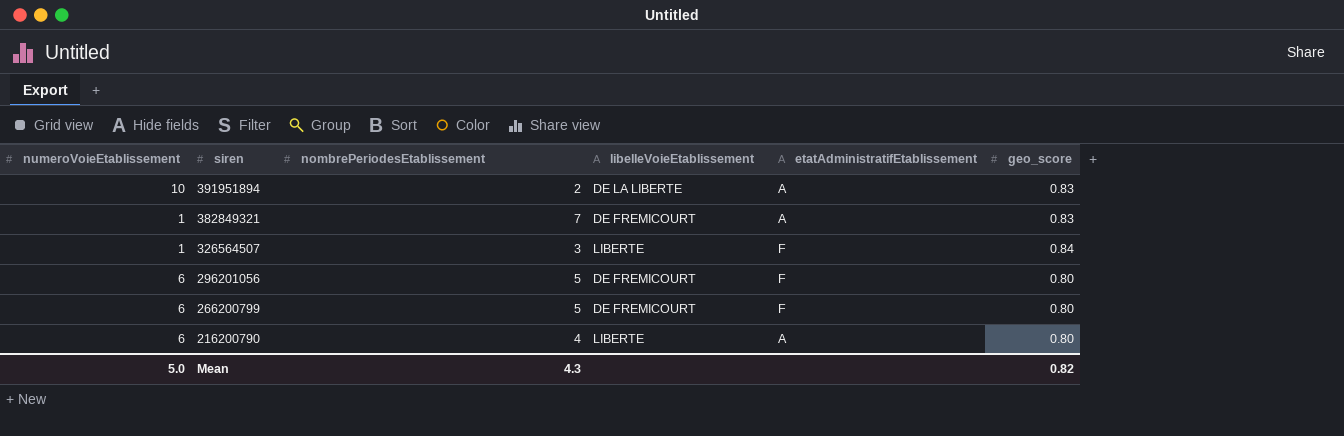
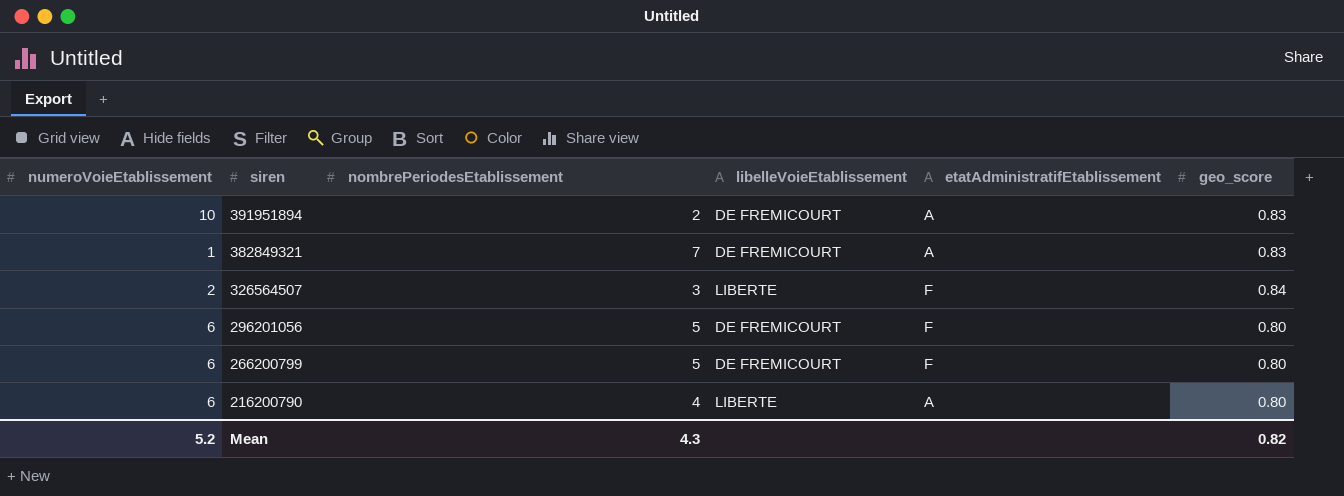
391951894 | libelleVoieEtablissement: DE LA LIBERTE -> DE FREMICOURT
326564507 | numeroVoieEtablissement: 1 -> 2
Mean | numeroVoieEtablissement: 5.0 -> 5.2

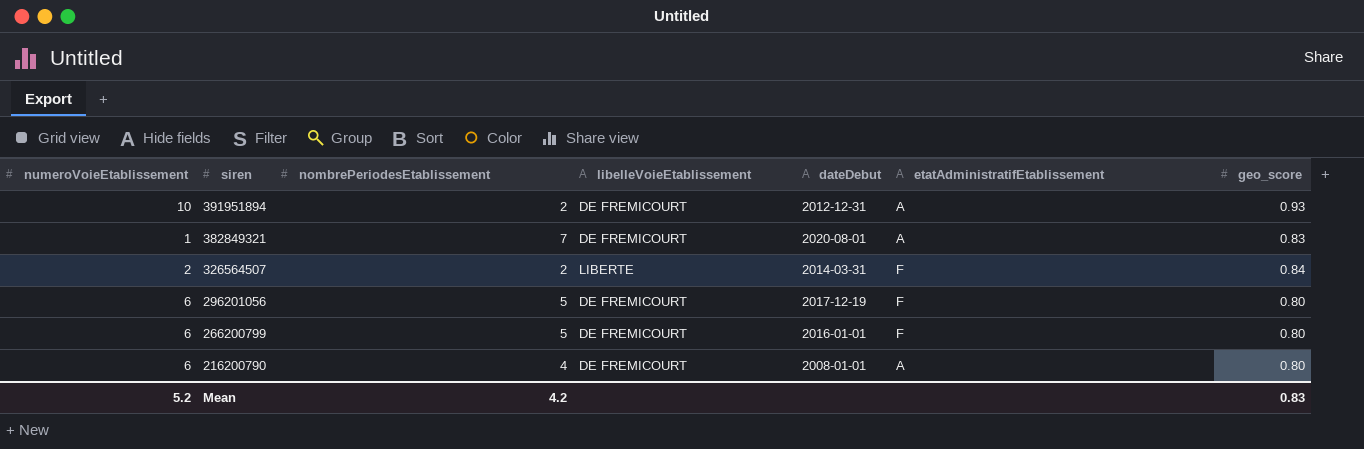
column dateDebut | position: none -> 5
391951894 | geo_score: 0.83 -> 0.93
326564507 | nombrePeriodesEtablissement: 3 -> 2
216200790 | libelleVoieEtablissement: LIBERTE -> DE FREMICOURT
Mean | nombrePeriodesEtablissement: 4.3 -> 4.2
Mean | geo_score: 0.82 -> 0.83

